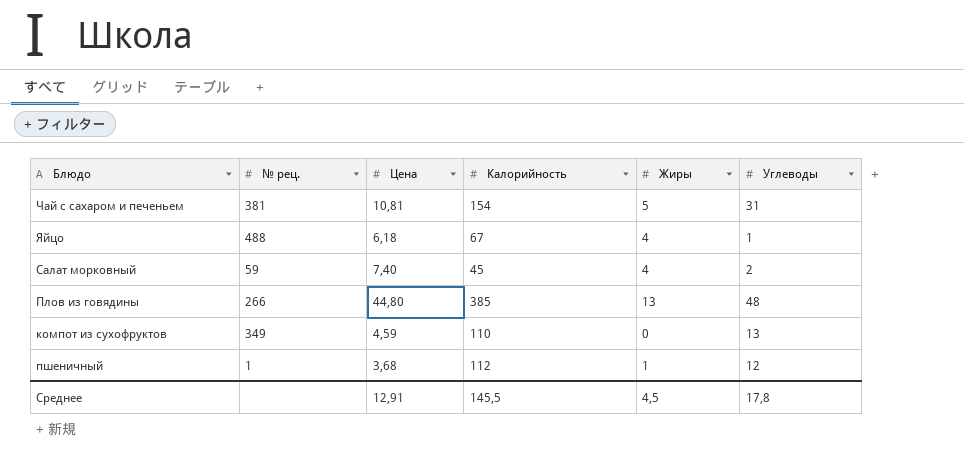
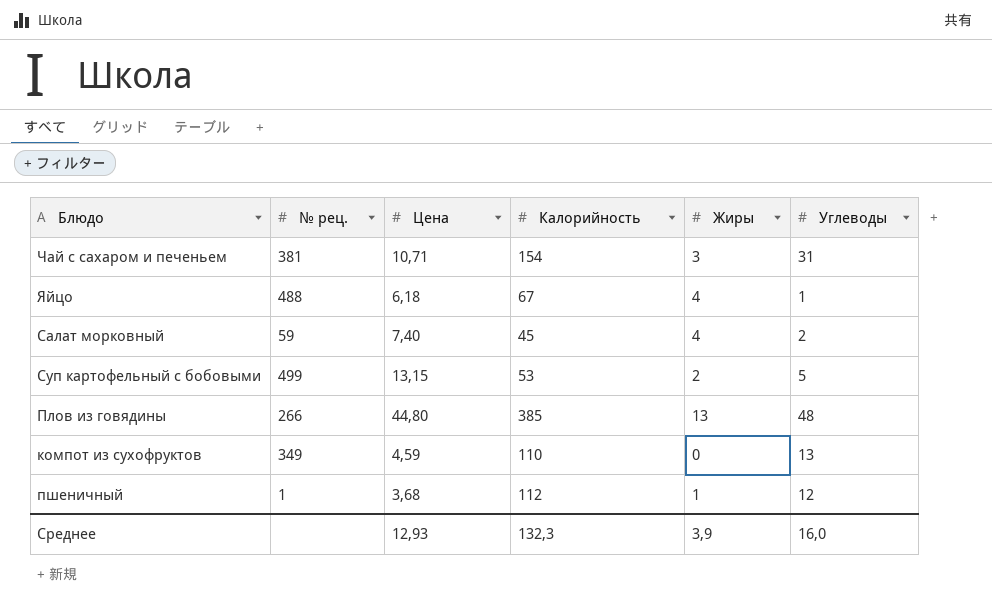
Чай с сахаром и печеньем | Цена: 10,81 -> 10,71
Чай с сахаром и печеньем | Жиры: 5 -> 3
row Суп картофельный с бобовыми: none -> 499 | 13,15 | 53 | 2 | 5
Среднее | Цена: 12,91 -> 12,93
Среднее | Калорийность: 145,5 -> 132,3
Среднее | Жиры: 4,5 -> 3,9
Среднее | Углеводы: 17,8 -> 16,0

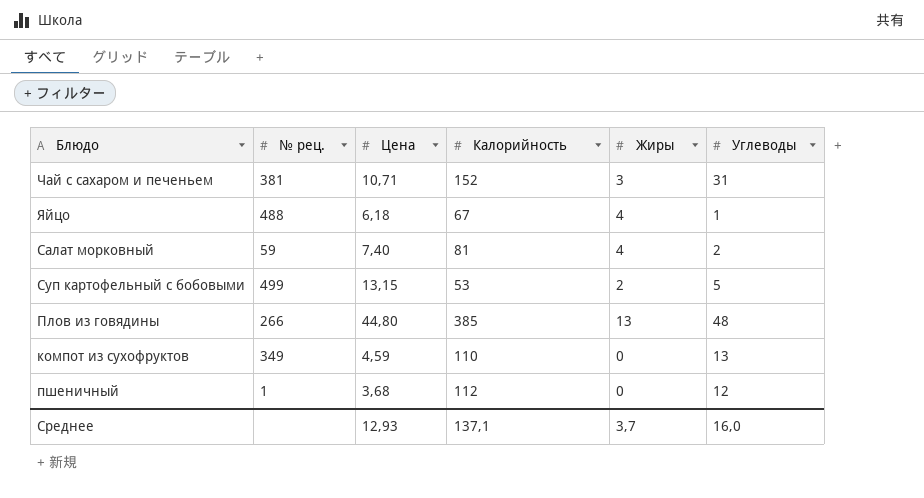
Чай с сахаром и печеньем | Калорийность: 154 -> 152
Салат морковный | Калорийность: 45 -> 81
пшеничный | Жиры: 1 -> 0
Среднее | Калорийность: 132,3 -> 137,1
Среднее | Жиры: 3,9 -> 3,7

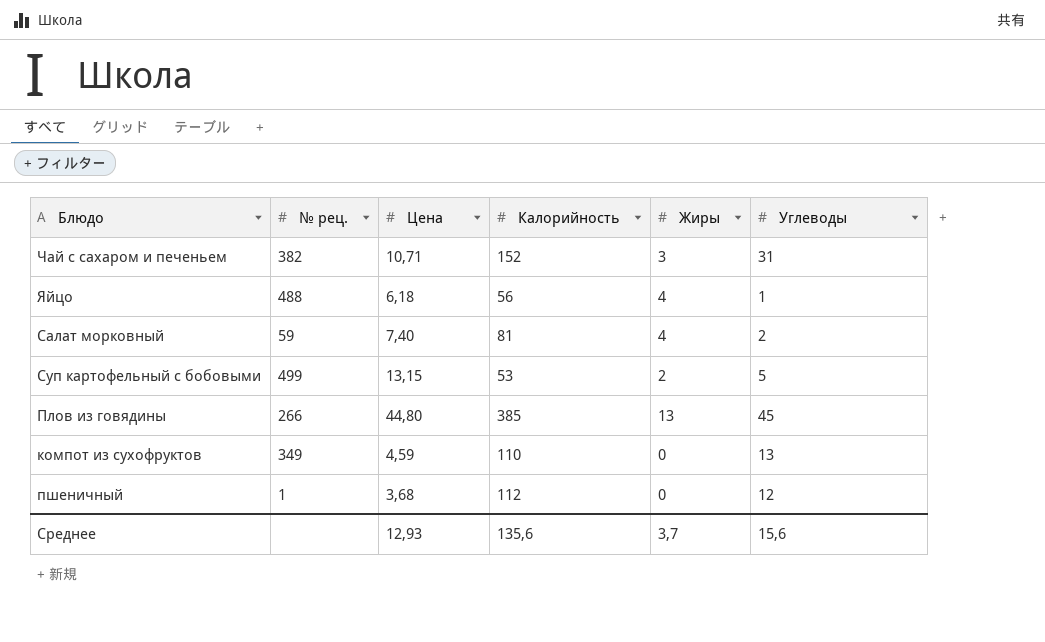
Чай с сахаром и печеньем | № рец.: 381 -> 382
Яйцо | Калорийность: 67 -> 56
Плов из говядины | Углеводы: 48 -> 45
Среднее | Калорийность: 137,1 -> 135,6
Среднее | Углеводы: 16,0 -> 15,6

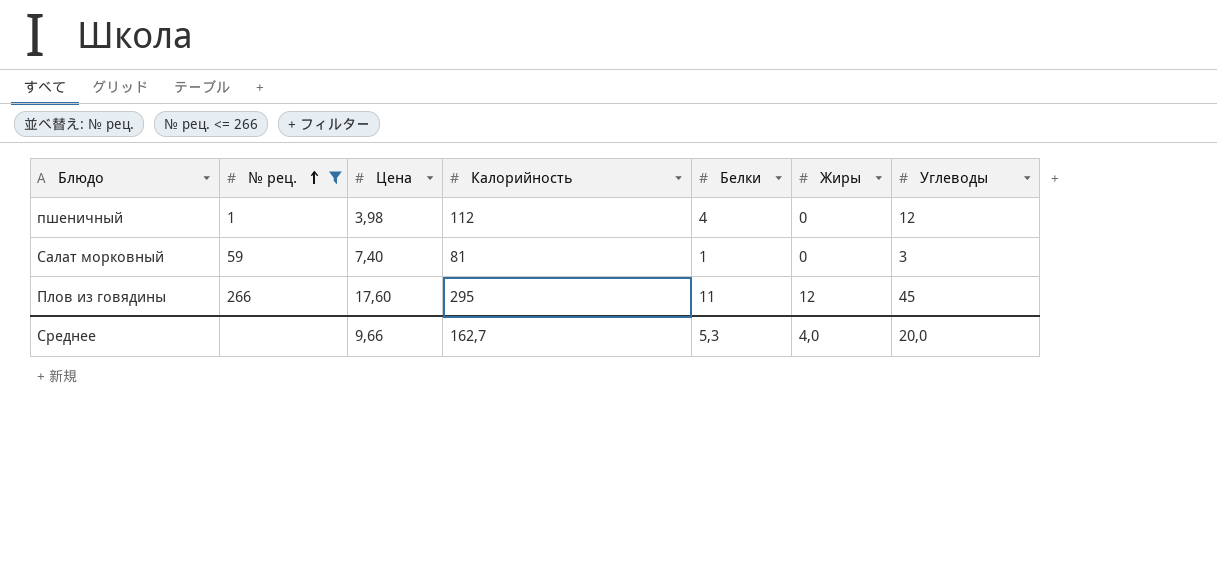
filter: none -> № рец. <= 266
row order: none -> № рец. ascending
column Белки | position: none -> 5
пшеничный | Цена: 3,68 -> 3,98
Салат морковный | Жиры: 4 -> 0
Салат морковный | Углеводы: 2 -> 3
Плов из говядины | Цена: 44,80 -> 17,60
Плов из говядины | Калорийность: 385 -> 295
Плов из говядины | Жиры: 13 -> 12
Среднее | Цена: 12,93 -> 9,66
Среднее | Калорийность: 135,6 -> 162,7
Среднее | Жиры: 3,7 -> 4,0
Среднее | Углеводы: 15,6 -> 20,0

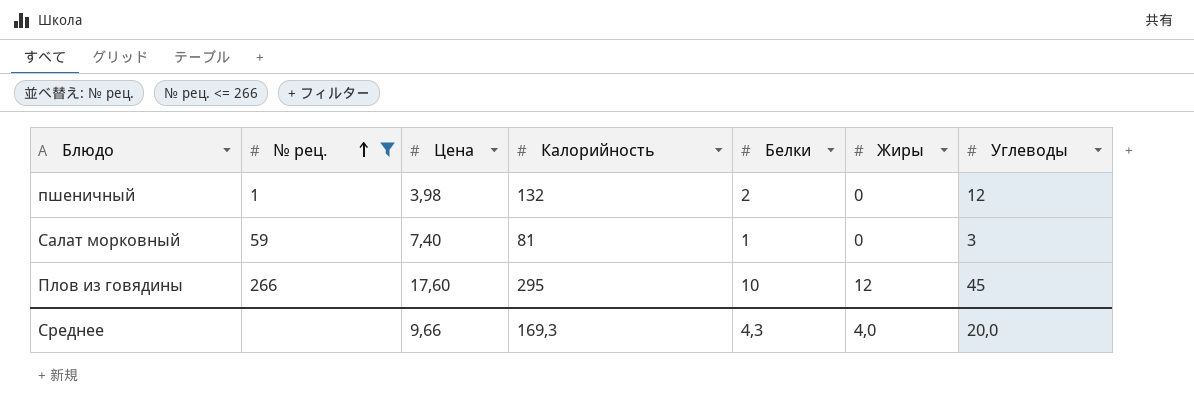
пшеничный | Калорийность: 112 -> 132
пшеничный | Белки: 4 -> 2
Плов из говядины | Белки: 11 -> 10
Среднее | Калорийность: 162,7 -> 169,3
Среднее | Белки: 5,3 -> 4,3

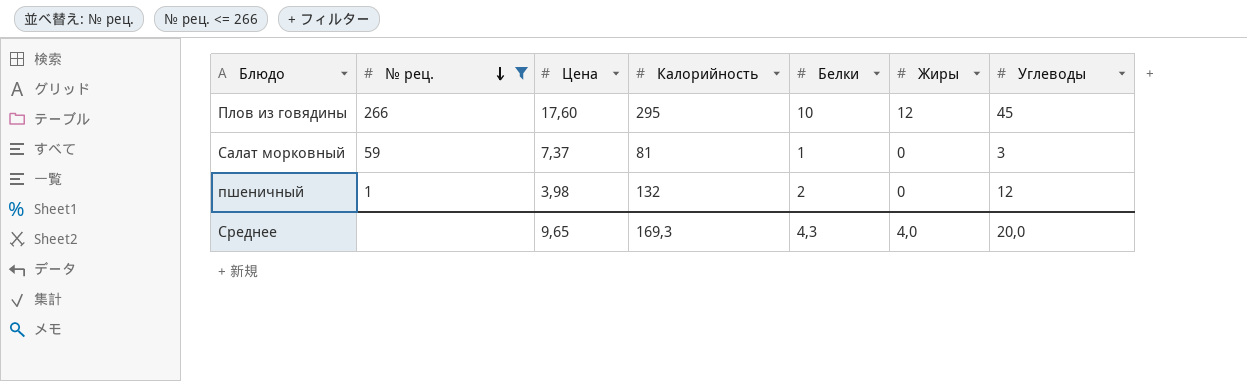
row order: № рец. ascending -> № рец. descending
Салат морковный | Цена: 7,40 -> 7,37
Среднее | Цена: 9,66 -> 9,65

